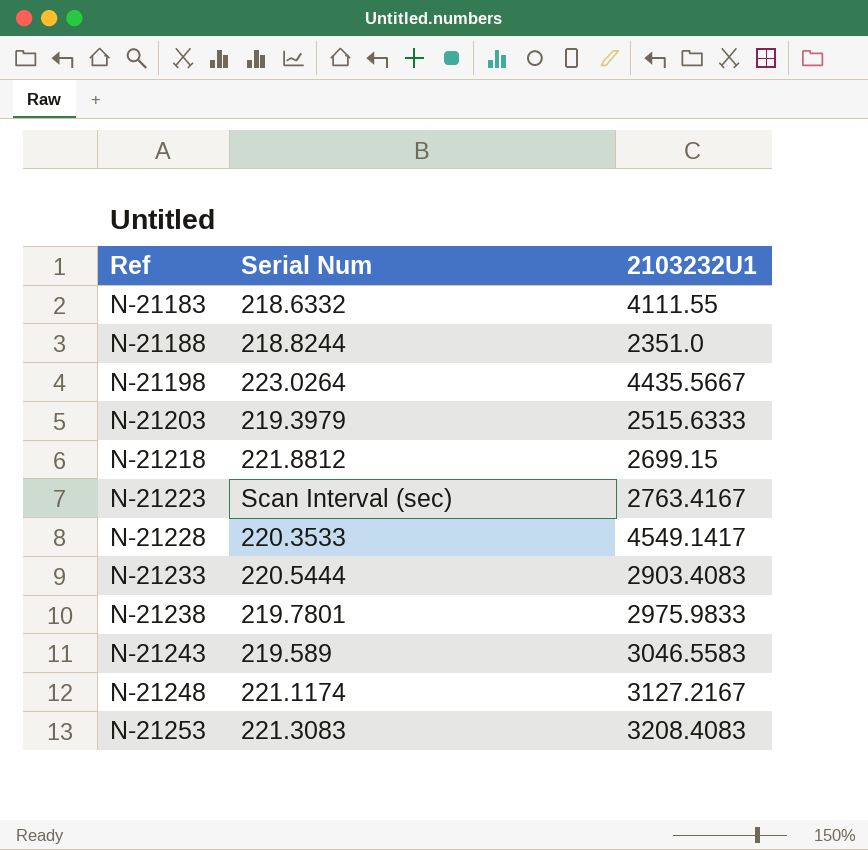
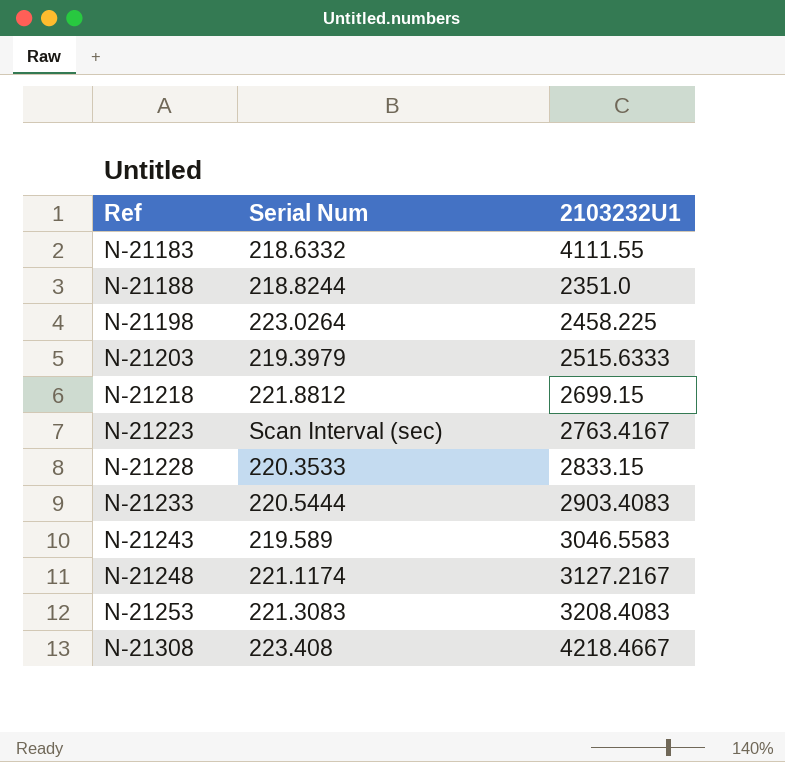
row N-21238: 219.7801 | 2975.9833 -> none
N-21198 | 2103232U1: 4435.5667 -> 2458.225
N-21228 | 2103232U1: 4549.1417 -> 2833.15
row N-21308: none -> 223.408 | 4218.4667

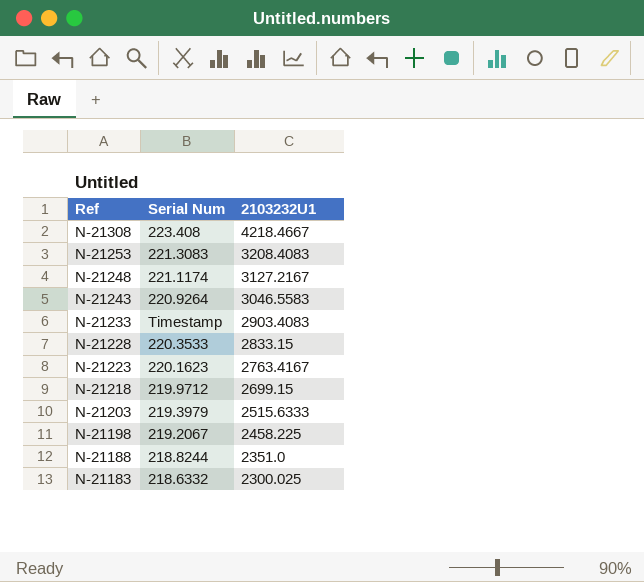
row order: Ref ascending -> Ref descending
N-21243 | Serial Num: 219.589 -> 220.9264
N-21233 | Serial Num: 220.5444 -> Timestamp
N-21223 | Serial Num: Scan Interval (sec) -> 220.1623
N-21218 | Serial Num: 221.8812 -> 219.9712
N-21198 | Serial Num: 223.0264 -> 219.2067
N-21183 | 2103232U1: 4111.55 -> 2300.025

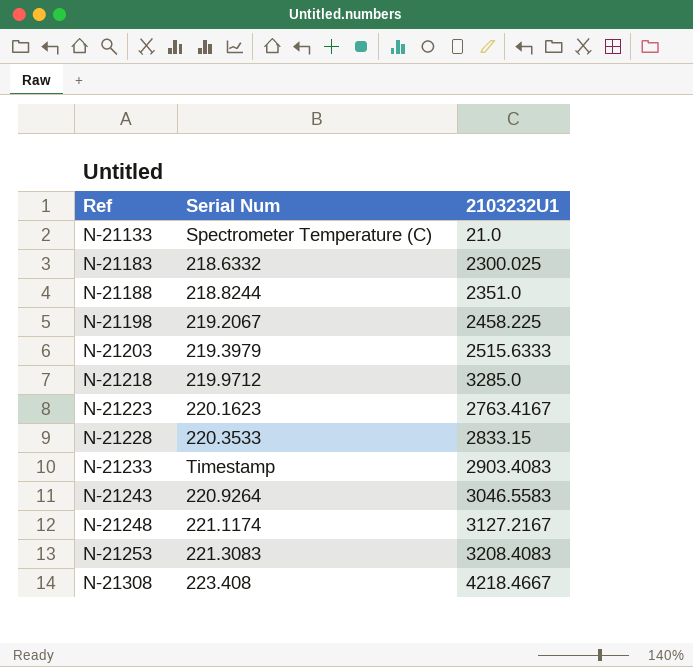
row order: Ref descending -> Ref ascending
row N-21133: none -> Spectrometer Temperature (C) | 21.0
N-21218 | 2103232U1: 2699.15 -> 3285.0

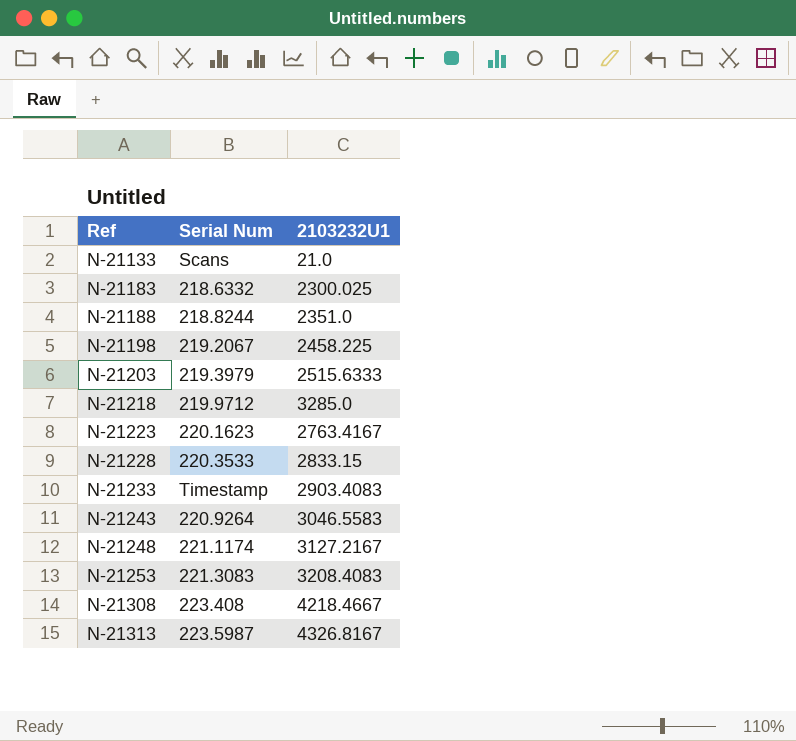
N-21133 | Serial Num: Spectrometer Temperature (C) -> Scans
row N-21313: none -> 223.5987 | 4326.8167

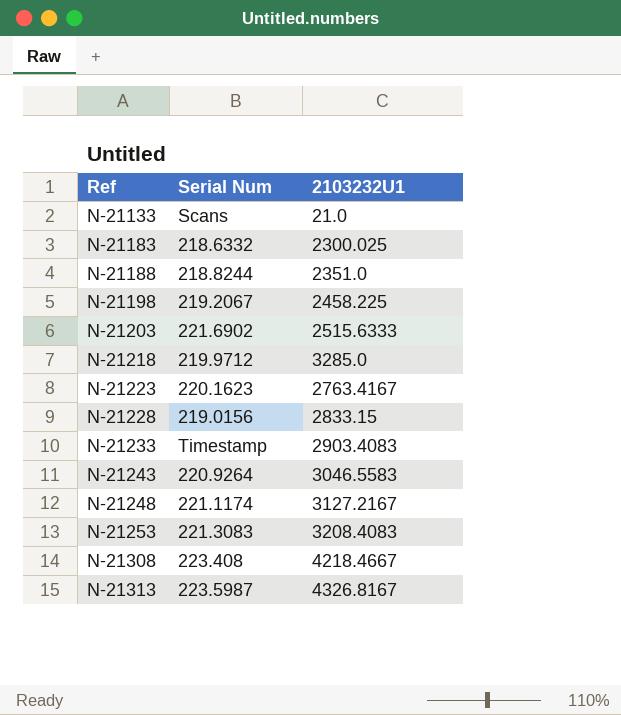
N-21203 | Serial Num: 219.3979 -> 221.6902
N-21228 | Serial Num: 220.3533 -> 219.0156

